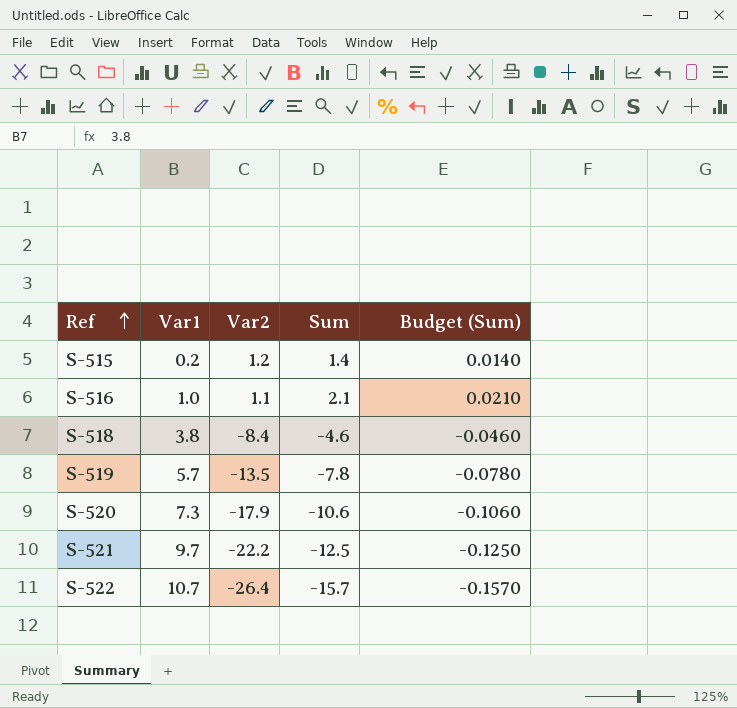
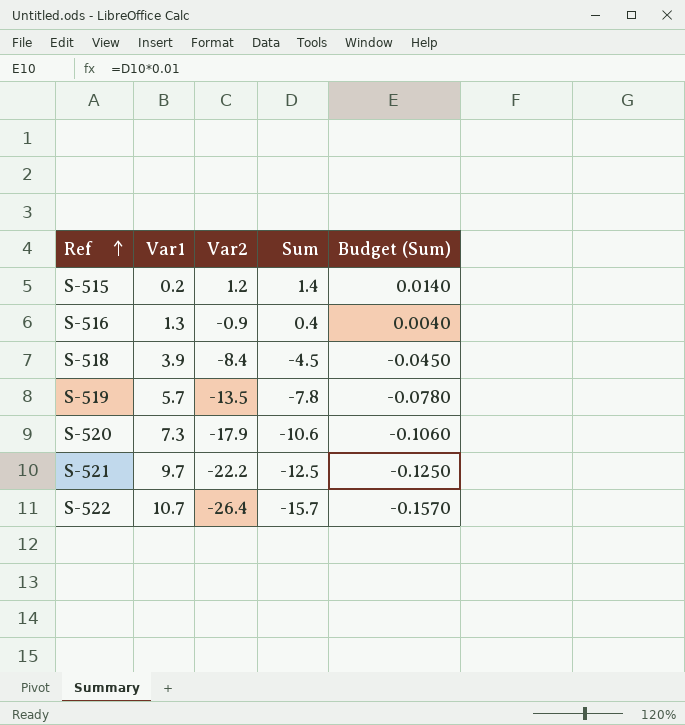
S-516 | Var1: 1.0 -> 1.3
S-516 | Var2: 1.1 -> -0.9
S-516 | Sum: 2.1 -> 0.4
S-516 | Budget (Sum): 0.0210 -> 0.0040
S-518 | Var1: 3.8 -> 3.9
S-518 | Sum: -4.6 -> -4.5
S-518 | Budget (Sum): -0.0460 -> -0.0450

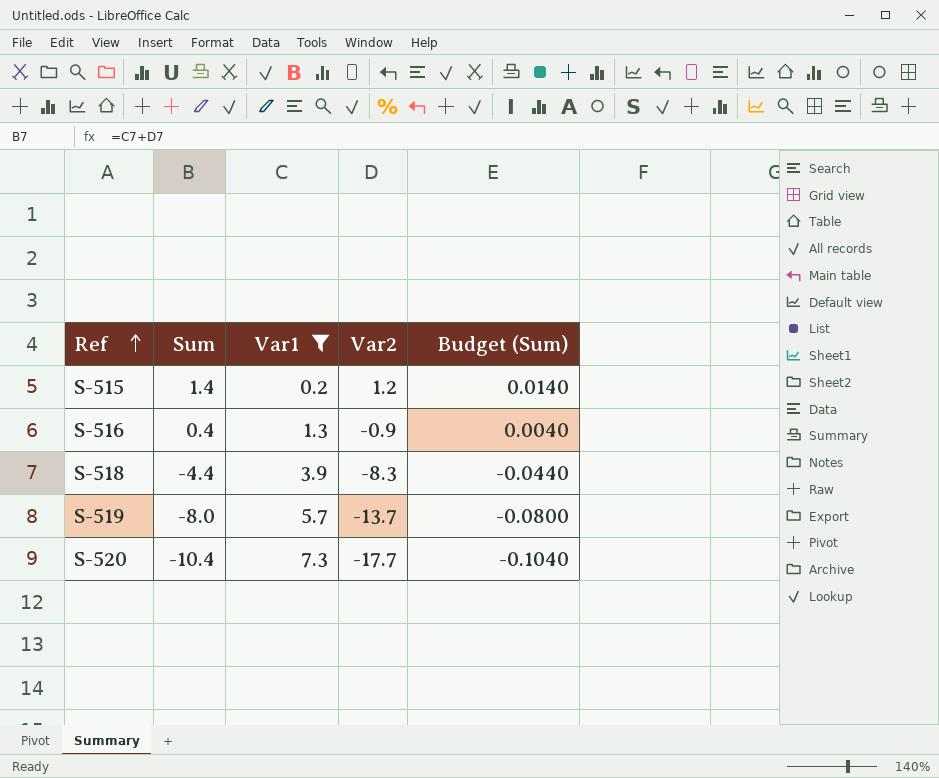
filter: none -> Var1 <= 7.3
column Sum | position: 4 -> 2
S-518 | Sum: -4.5 -> -4.4
S-518 | Var2: -8.4 -> -8.3
S-518 | Budget (Sum): -0.0450 -> -0.0440
S-519 | Sum: -7.8 -> -8.0
S-519 | Var2: -13.5 -> -13.7
S-519 | Budget (Sum): -0.0780 -> -0.0800
S-520 | Sum: -10.6 -> -10.4
S-520 | Var2: -17.9 -> -17.7
S-520 | Budget (Sum): -0.1060 -> -0.1040

